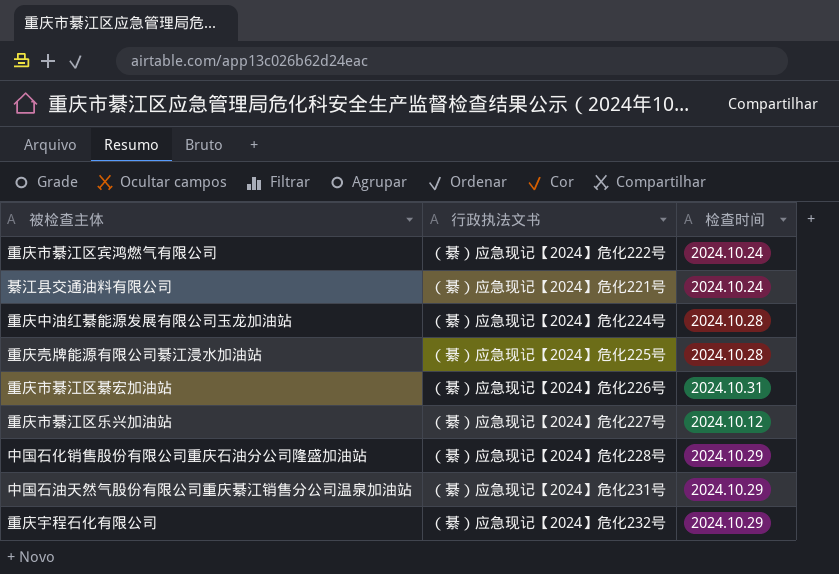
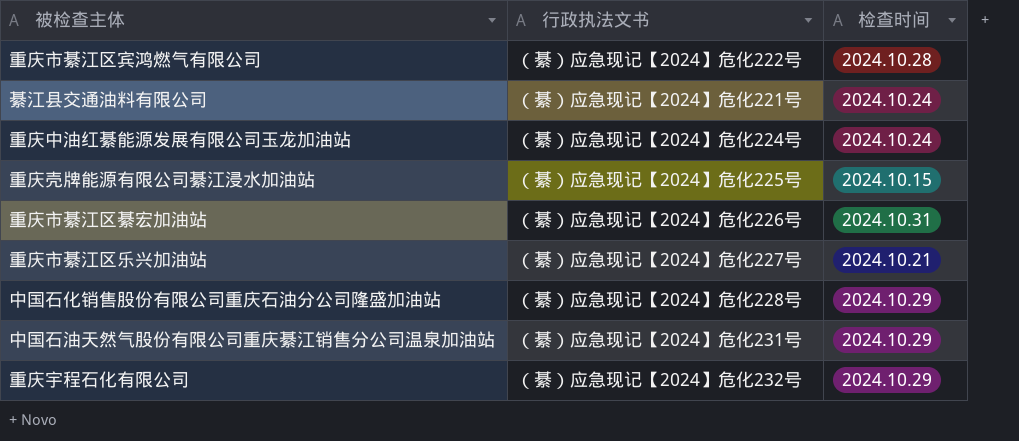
重庆市綦江区宾鸿燃气有限公司 | 检查时间: 2024.10.24 -> 2024.10.28
重庆中油红綦能源发展有限公司玉龙加油站 | 检查时间: 2024.10.28 -> 2024.10.24
重庆壳牌能源有限公司綦江浸水加油站 | 检查时间: 2024.10.28 -> 2024.10.15
重庆市綦江区乐兴加油站 | 检查时间: 2024.10.12 -> 2024.10.21

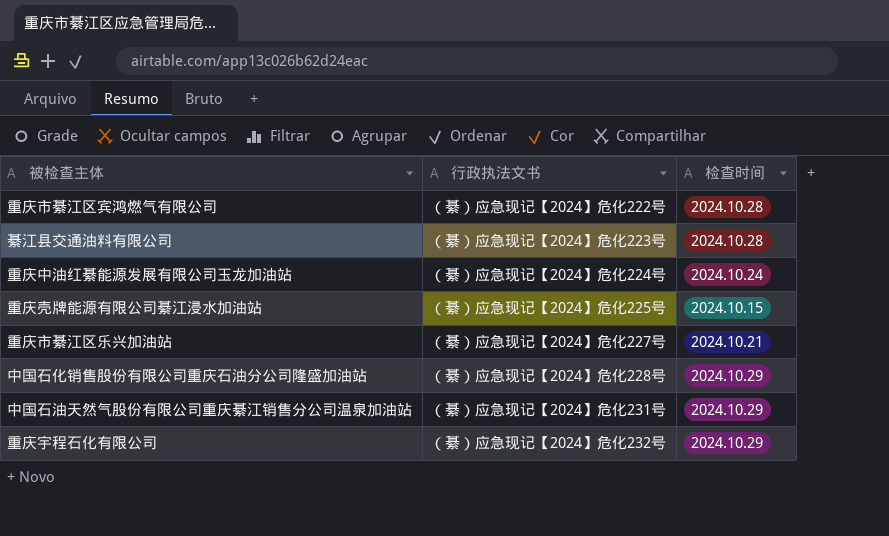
row 重庆市綦江区綦宏加油站: （綦）应急现记【2024】危化226号 | 2024.10.31 -> none
綦江县交通油料有限公司 | 行政执法文书: （綦）应急现记【2024】危化221号 -> （綦）应急现记【2024】危化223号
綦江县交通油料有限公司 | 检查时间: 2024.10.24 -> 2024.10.28

